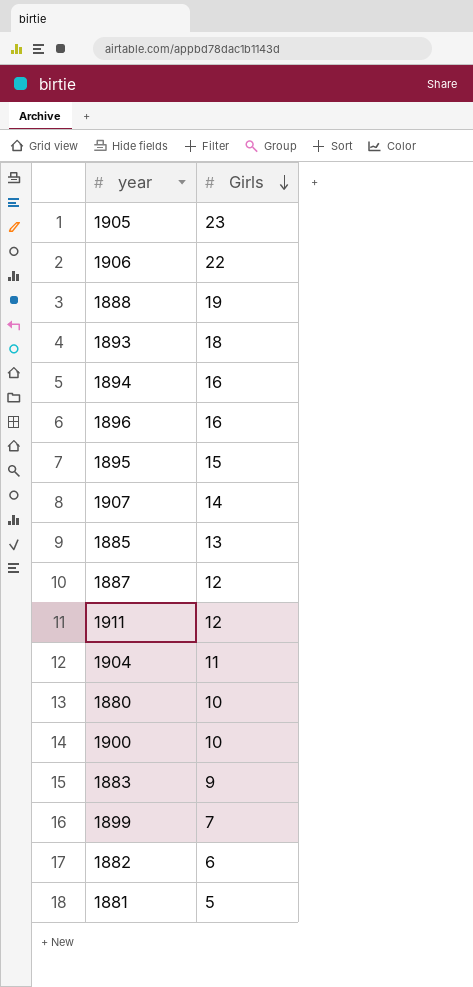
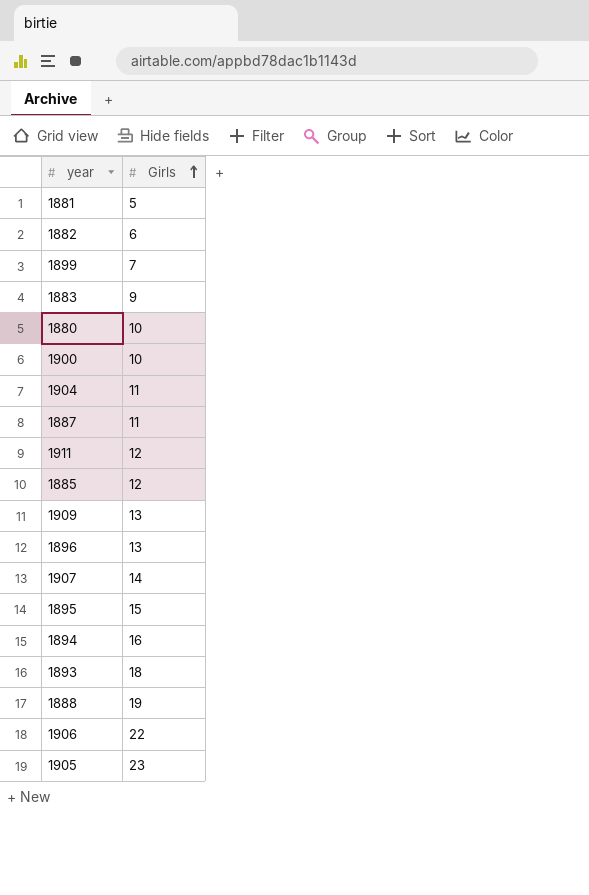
row order: Girls descending -> Girls ascending
1887 | Girls: 12 -> 11
1885 | Girls: 13 -> 12
row 1909: none -> 13
1896 | Girls: 16 -> 13

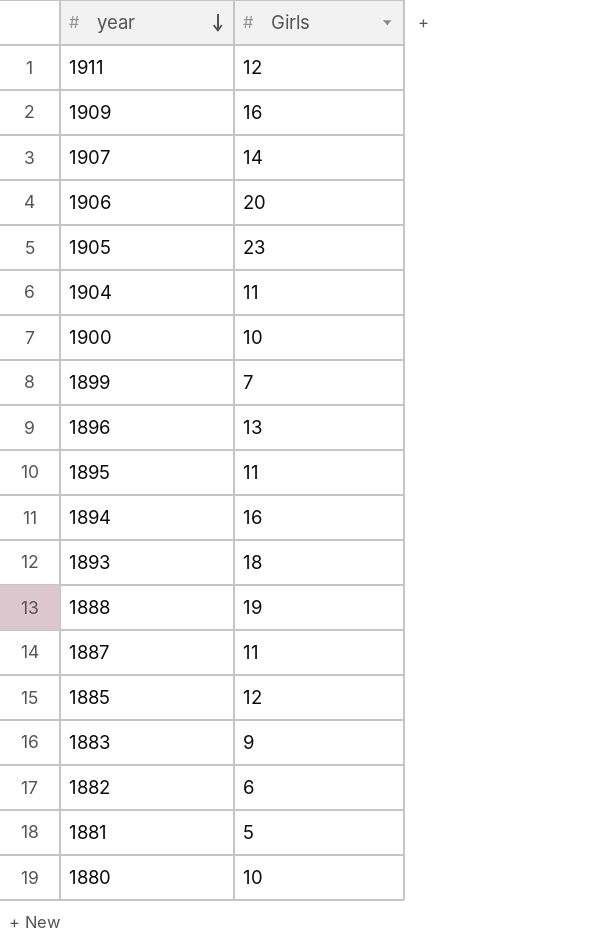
row order: Girls ascending -> year descending
1909 | Girls: 13 -> 16
1906 | Girls: 22 -> 20
1895 | Girls: 15 -> 11

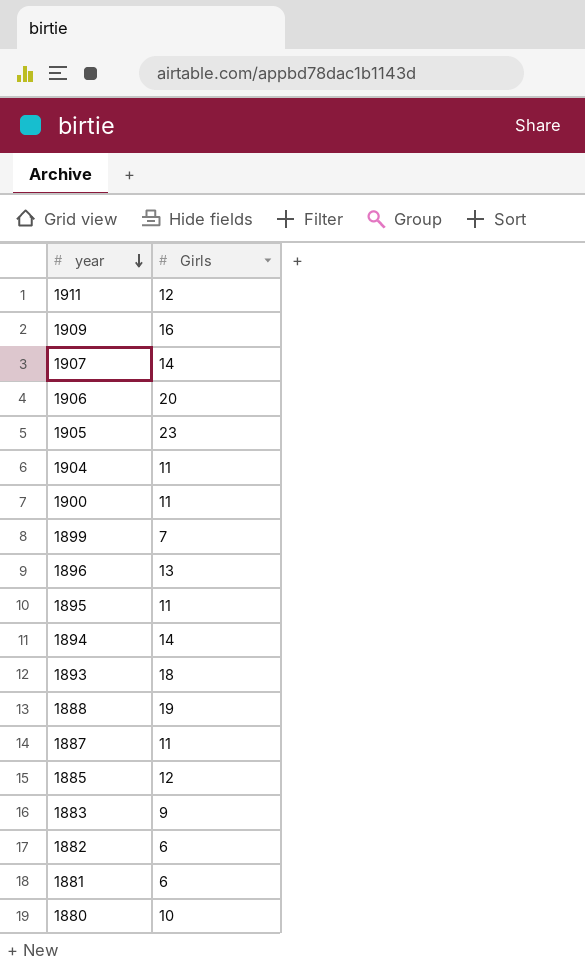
1900 | Girls: 10 -> 11
1894 | Girls: 16 -> 14
1881 | Girls: 5 -> 6

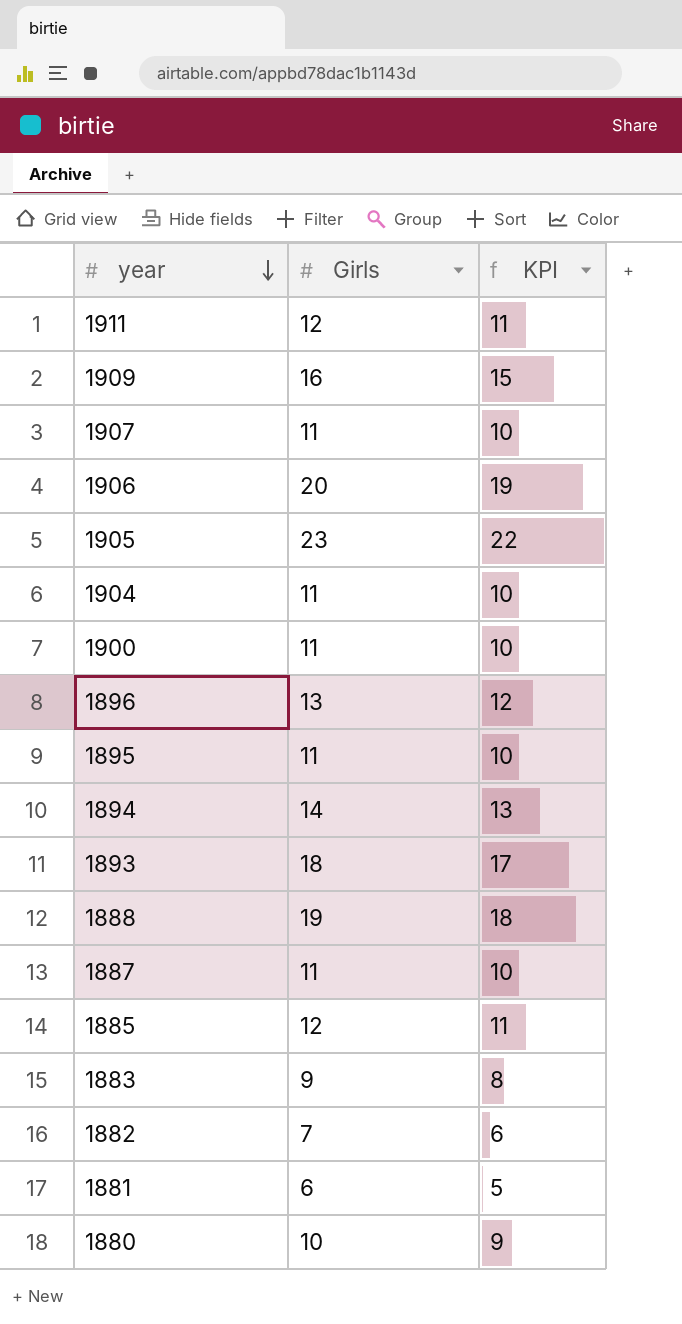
column KPI | formula: none -> [Girls] - 1
row 1899: 7 -> none
1907 | Girls: 14 -> 11
1882 | Girls: 6 -> 7

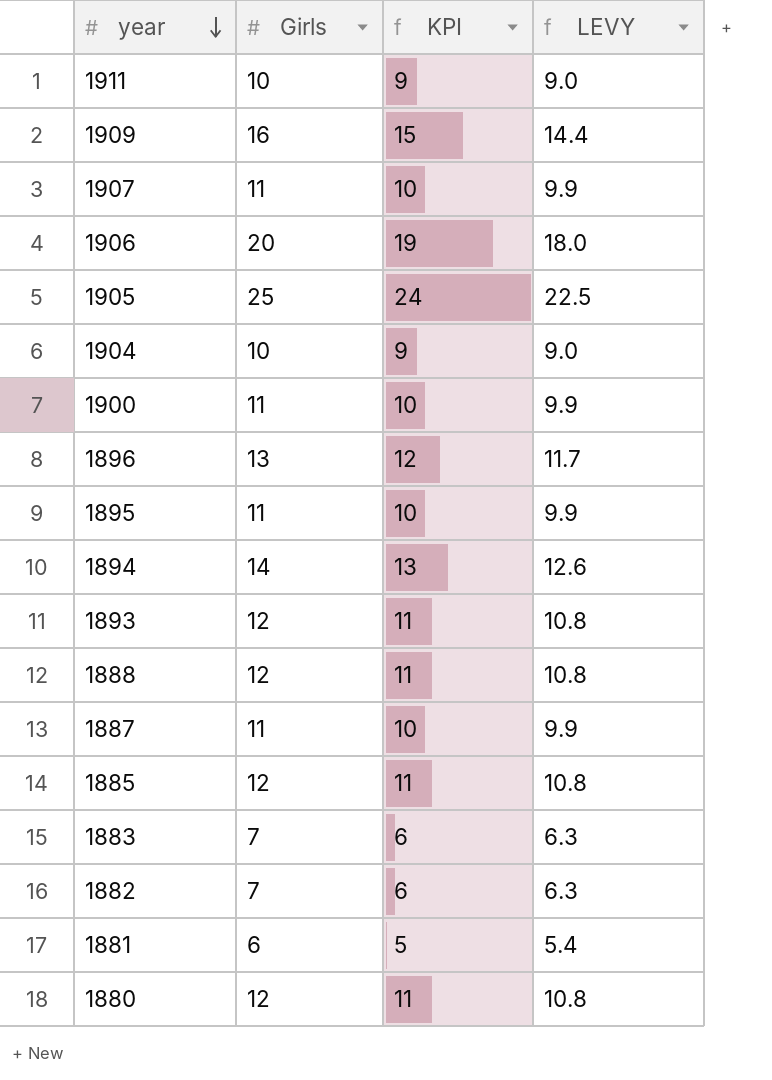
column LEVY | formula: none -> [Girls] * 0.9
1911 | Girls: 12 -> 10
1911 | KPI: 11 -> 9
1905 | Girls: 23 -> 25
1905 | KPI: 22 -> 24
1904 | Girls: 11 -> 10
1904 | KPI: 10 -> 9
1893 | Girls: 18 -> 12
1893 | KPI: 17 -> 11
1888 | Girls: 19 -> 12
1888 | KPI: 18 -> 11
1883 | Girls: 9 -> 7
1883 | KPI: 8 -> 6
1880 | Girls: 10 -> 12
1880 | KPI: 9 -> 11

